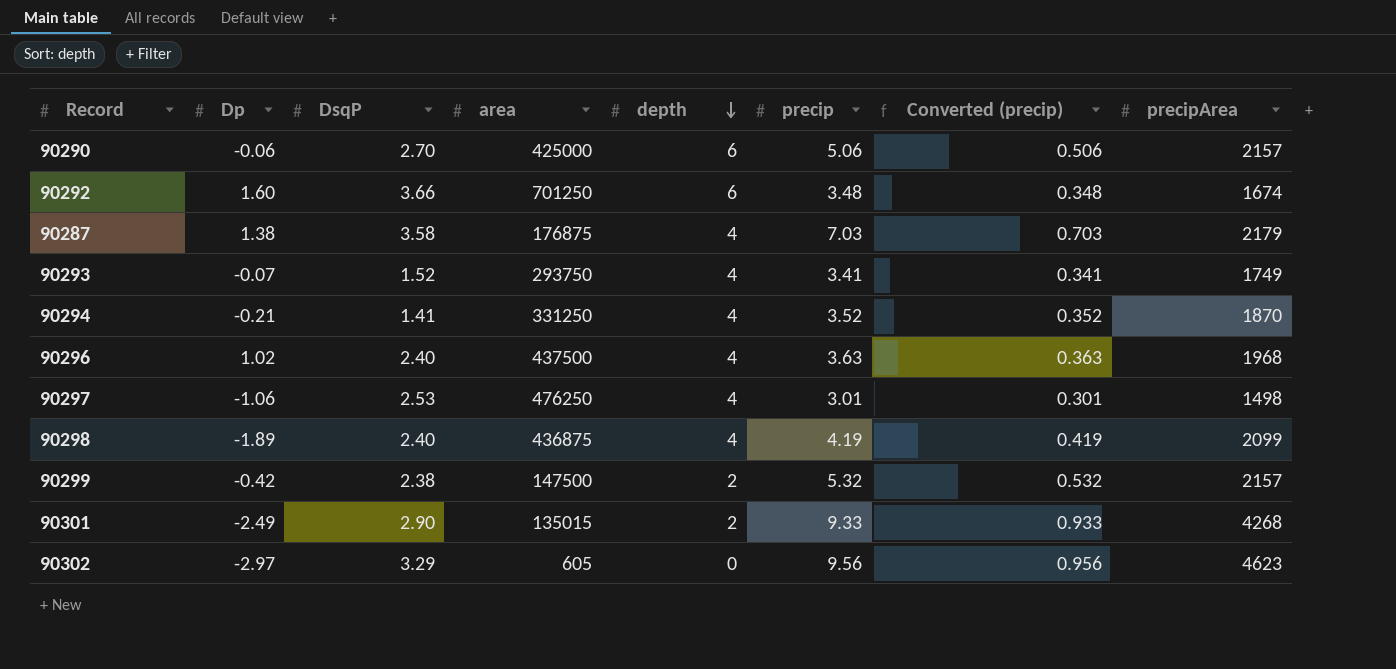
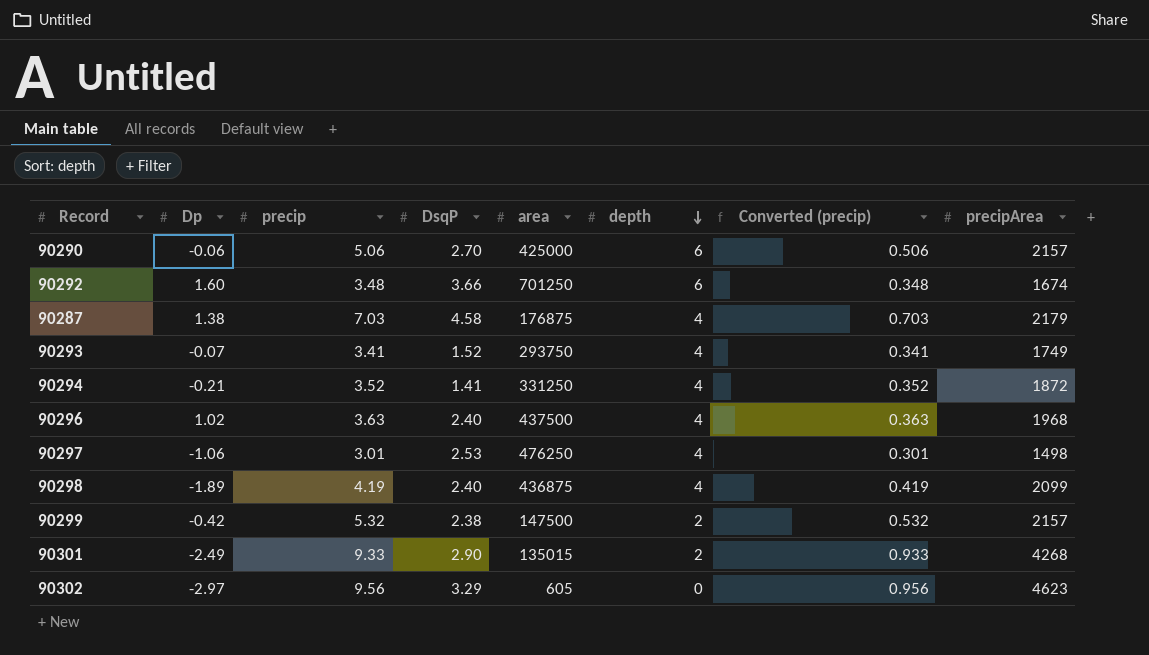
column precip | position: 6 -> 3
90287 | DsqP: 3.58 -> 4.58
90294 | precipArea: 1870 -> 1872

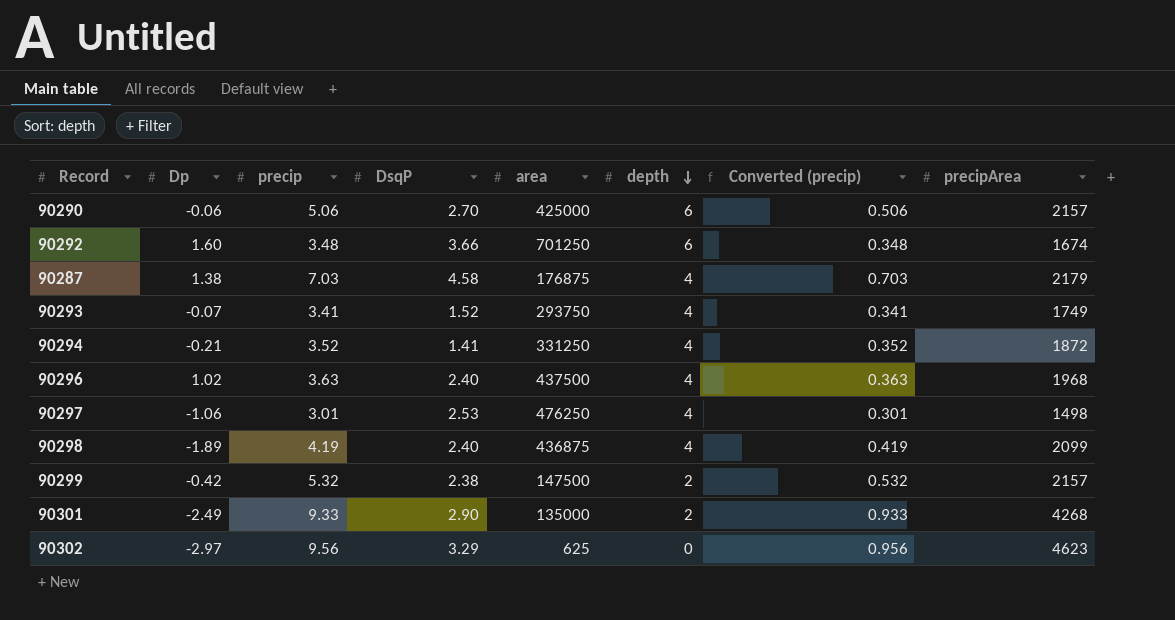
90301 | area: 135015 -> 135000
90302 | area: 605 -> 625

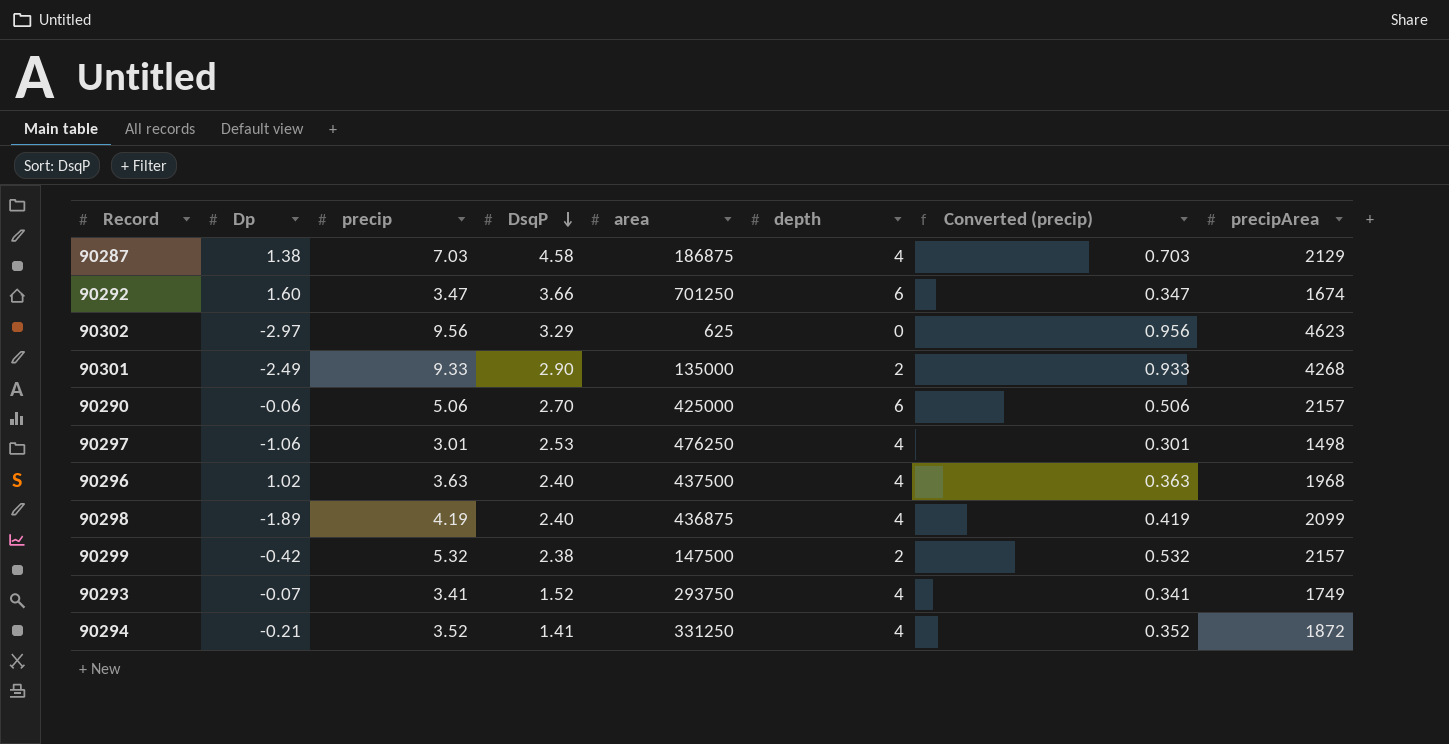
row order: depth descending -> DsqP descending
90287 | area: 176875 -> 186875
90287 | precipArea: 2179 -> 2129
90292 | precip: 3.48 -> 3.47
90292 | Converted (precip): 0.348 -> 0.347

